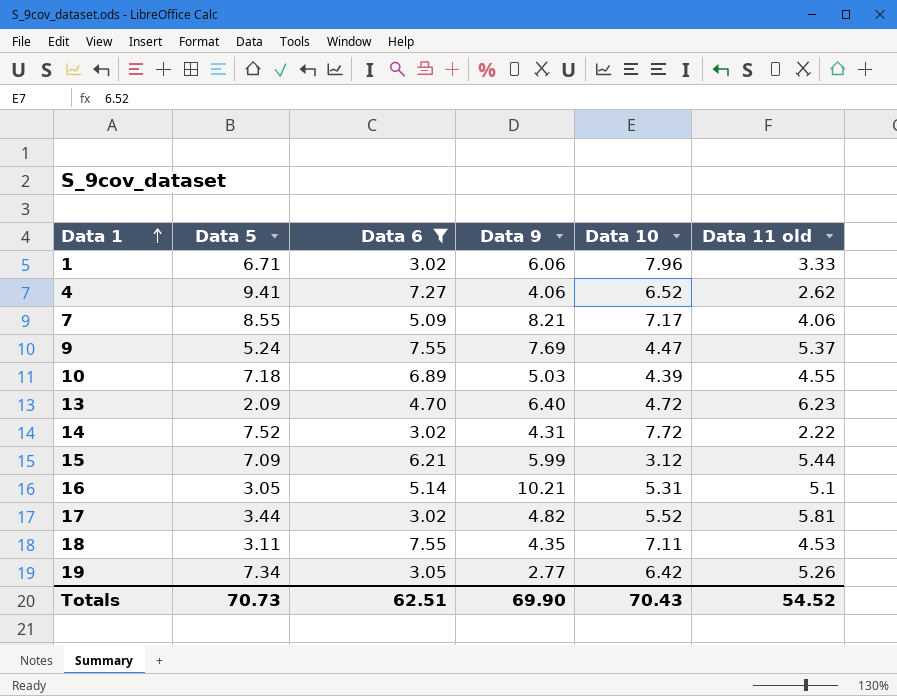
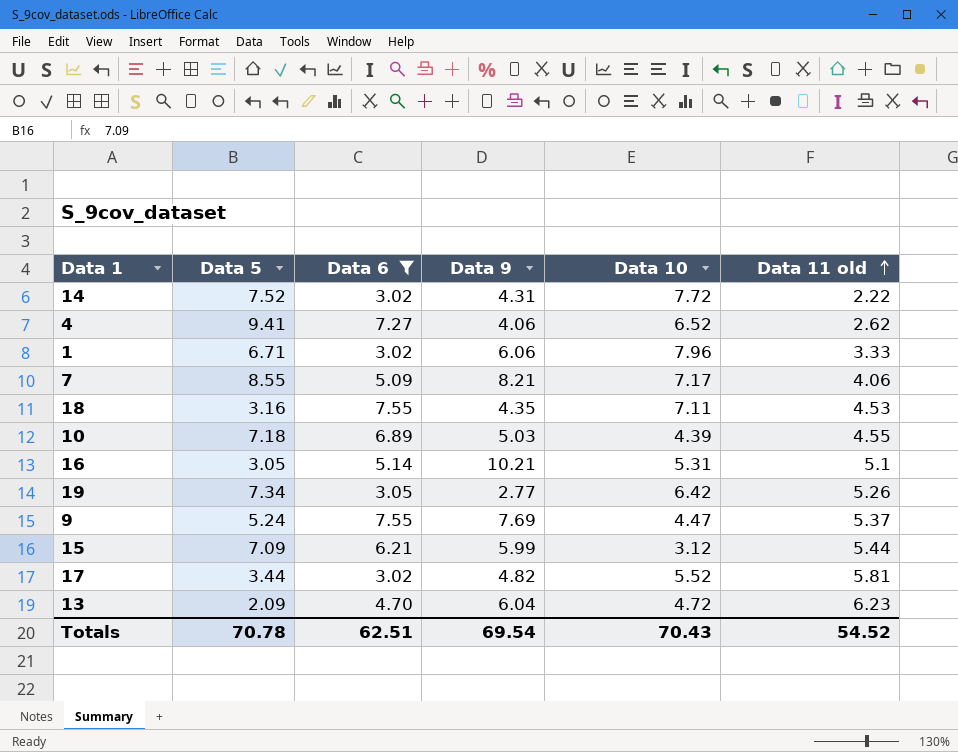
row order: Data 1 ascending -> Data 11 old ascending
18 | Data 5: 3.11 -> 3.16
13 | Data 9: 6.40 -> 6.04
Totals | Data 5: 70.73 -> 70.78
Totals | Data 9: 69.90 -> 69.54

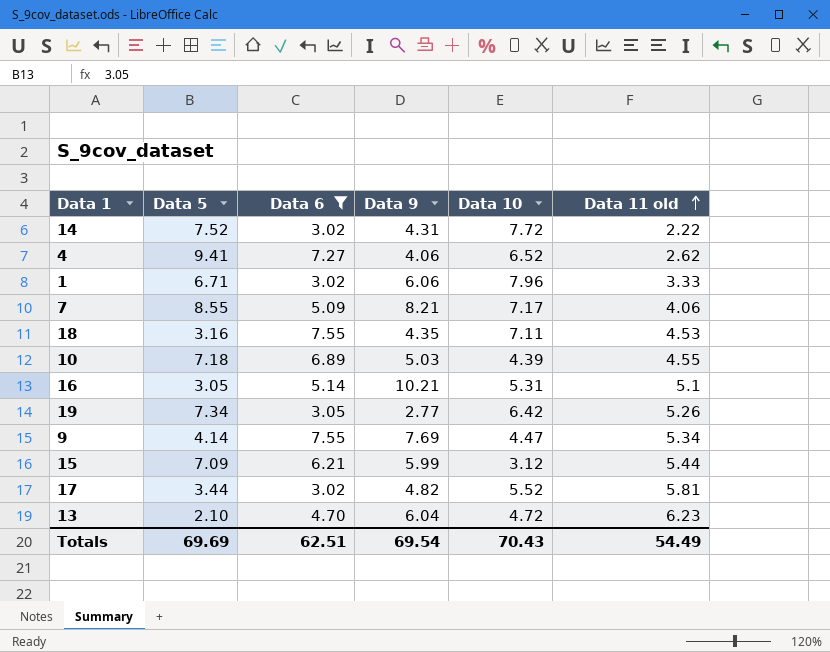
9 | Data 5: 5.24 -> 4.14
9 | Data 11 old: 5.37 -> 5.34
13 | Data 5: 2.09 -> 2.10
Totals | Data 5: 70.78 -> 69.69
Totals | Data 11 old: 54.52 -> 54.49

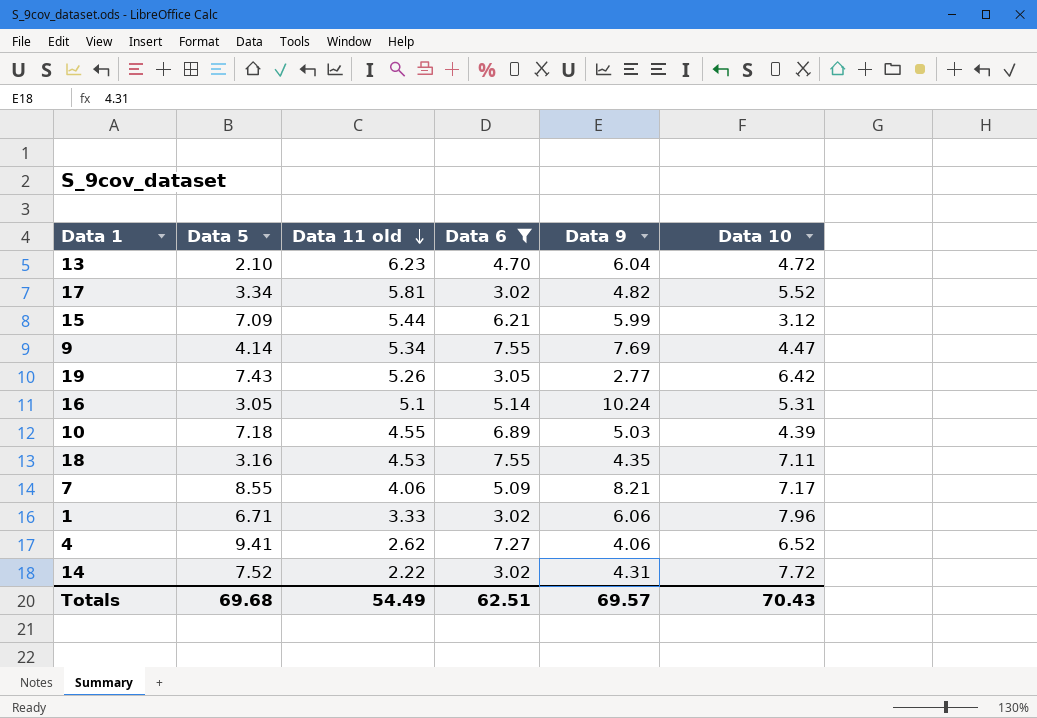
row order: Data 11 old ascending -> Data 11 old descending
column Data 11 old | position: 6 -> 3
17 | Data 5: 3.44 -> 3.34
19 | Data 5: 7.34 -> 7.43
16 | Data 9: 10.21 -> 10.24
Totals | Data 5: 69.69 -> 69.68
Totals | Data 9: 69.54 -> 69.57

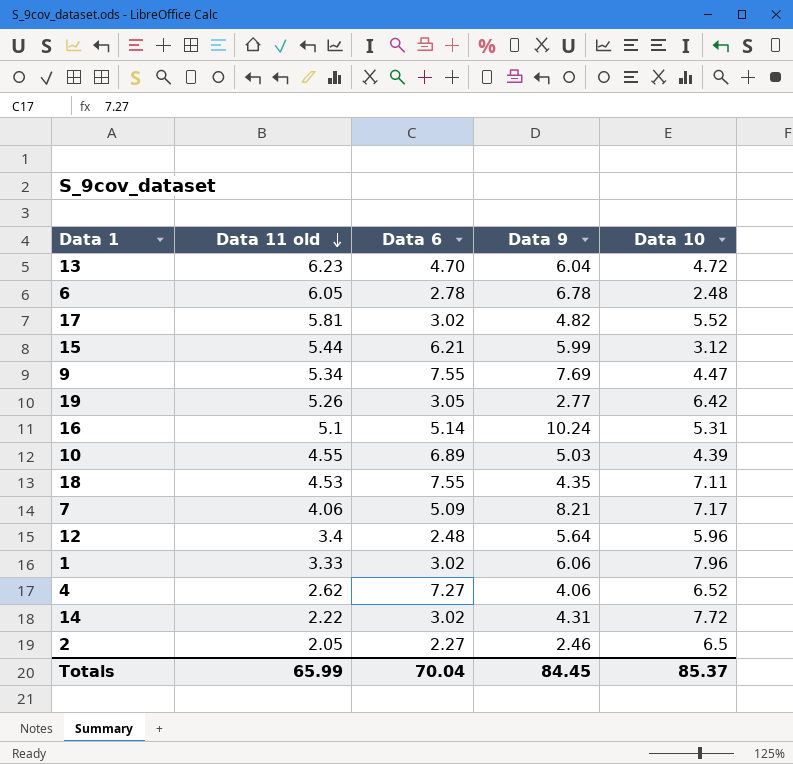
filter: Data 6 >= 3.02 -> none
column Data 5 | position: 2 -> none
Totals | Data 11 old: 54.49 -> 65.99
Totals | Data 6: 62.51 -> 70.04
Totals | Data 9: 69.57 -> 84.45
Totals | Data 10: 70.43 -> 85.37

